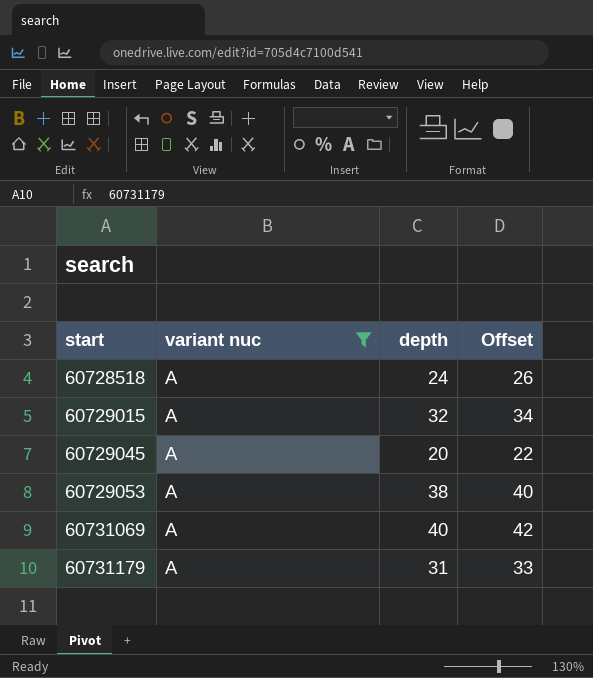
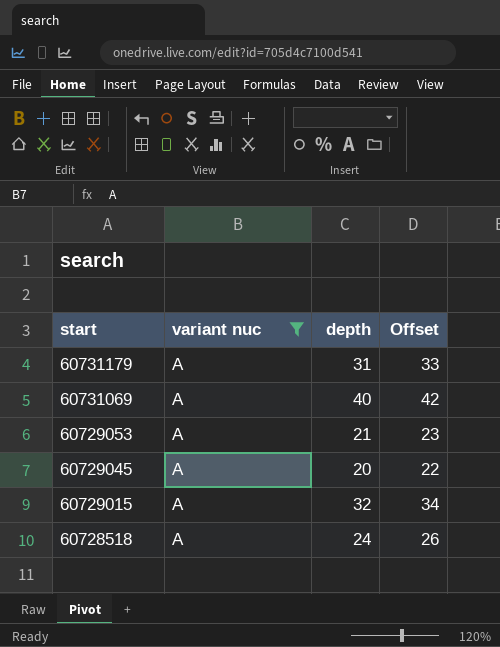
row order: start ascending -> start descending
60729053 | depth: 38 -> 21
60729053 | Offset: 40 -> 23

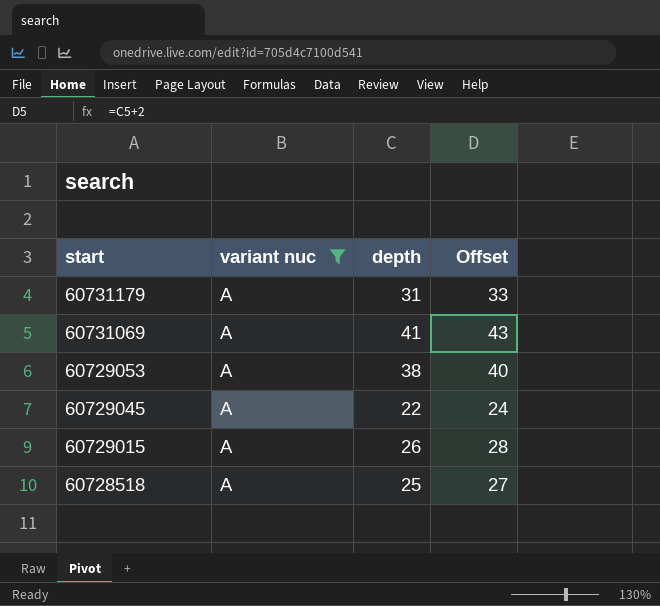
60731069 | depth: 40 -> 41
60731069 | Offset: 42 -> 43
60729053 | depth: 21 -> 38
60729053 | Offset: 23 -> 40
60729045 | depth: 20 -> 22
60729045 | Offset: 22 -> 24
60729015 | depth: 32 -> 26
60729015 | Offset: 34 -> 28
60728518 | depth: 24 -> 25
60728518 | Offset: 26 -> 27

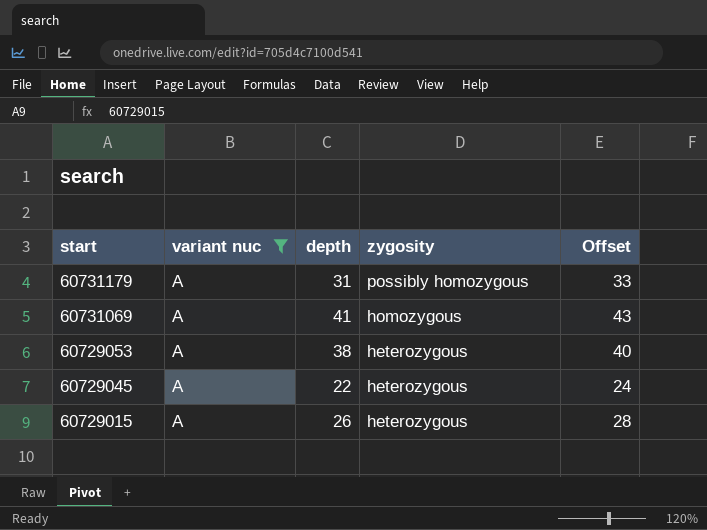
column zygosity | position: none -> 4
row 60728518: A | 25 | 27 -> none

